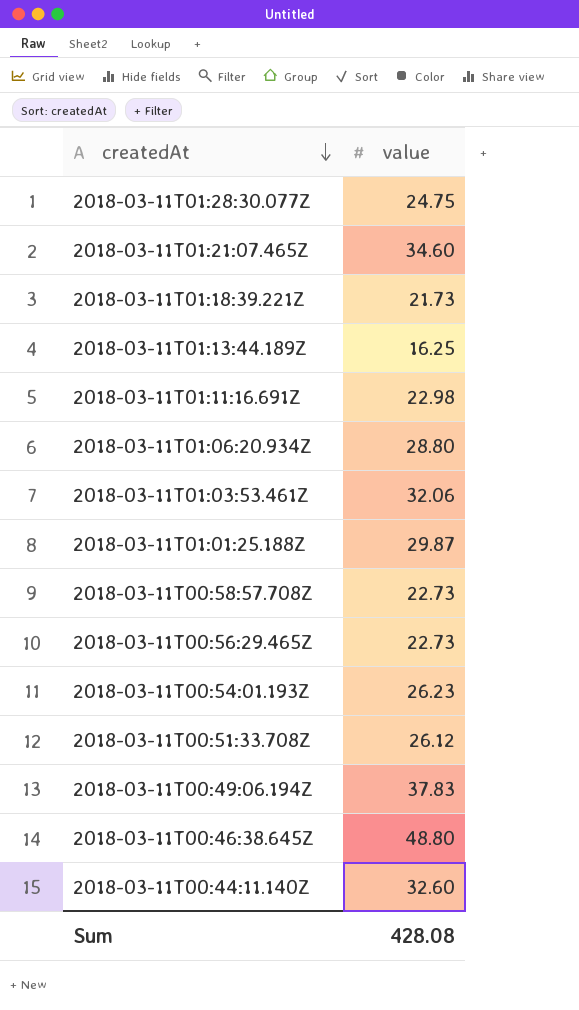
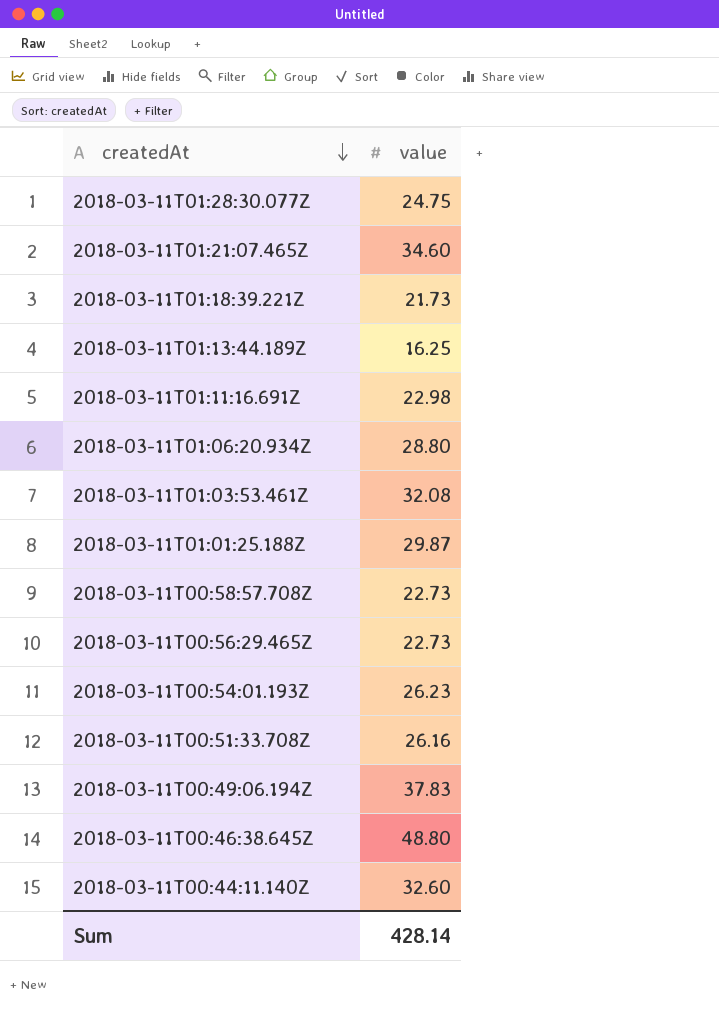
2018-03-11T01:03:53.461Z | value: 32.06 -> 32.08
2018-03-11T00:51:33.708Z | value: 26.12 -> 26.16
Sum | value: 428.08 -> 428.14

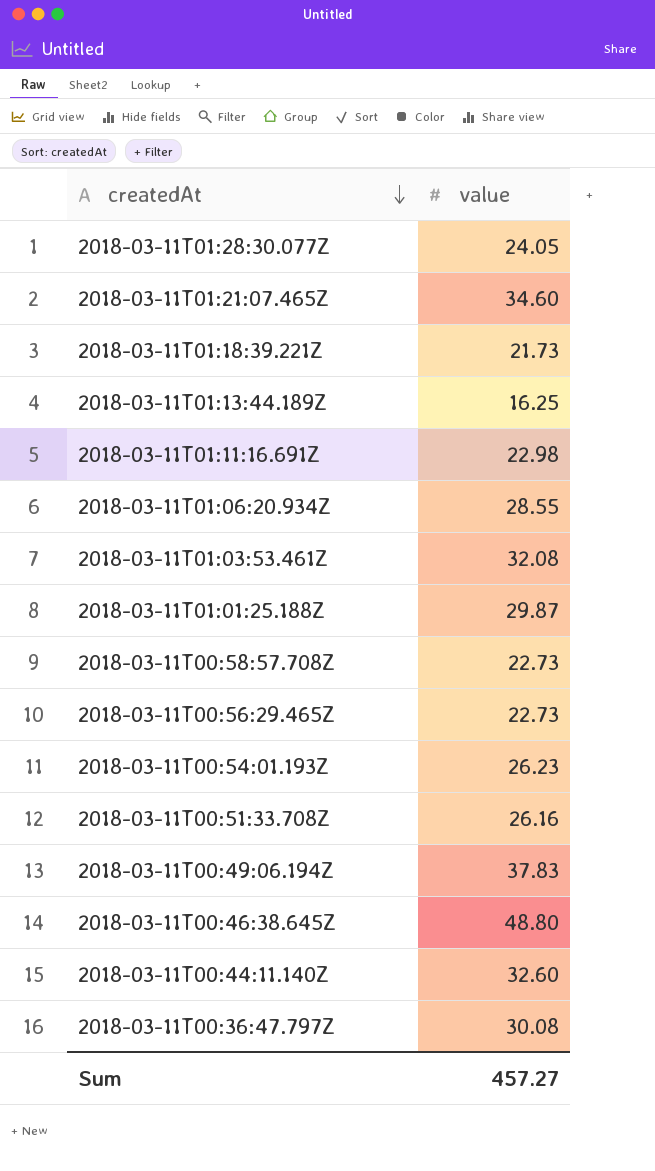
2018-03-11T01:28:30.077Z | value: 24.75 -> 24.05
2018-03-11T01:06:20.934Z | value: 28.80 -> 28.55
row 2018-03-11T00:36:47.797Z: none -> 30.08
Sum | value: 428.14 -> 457.27

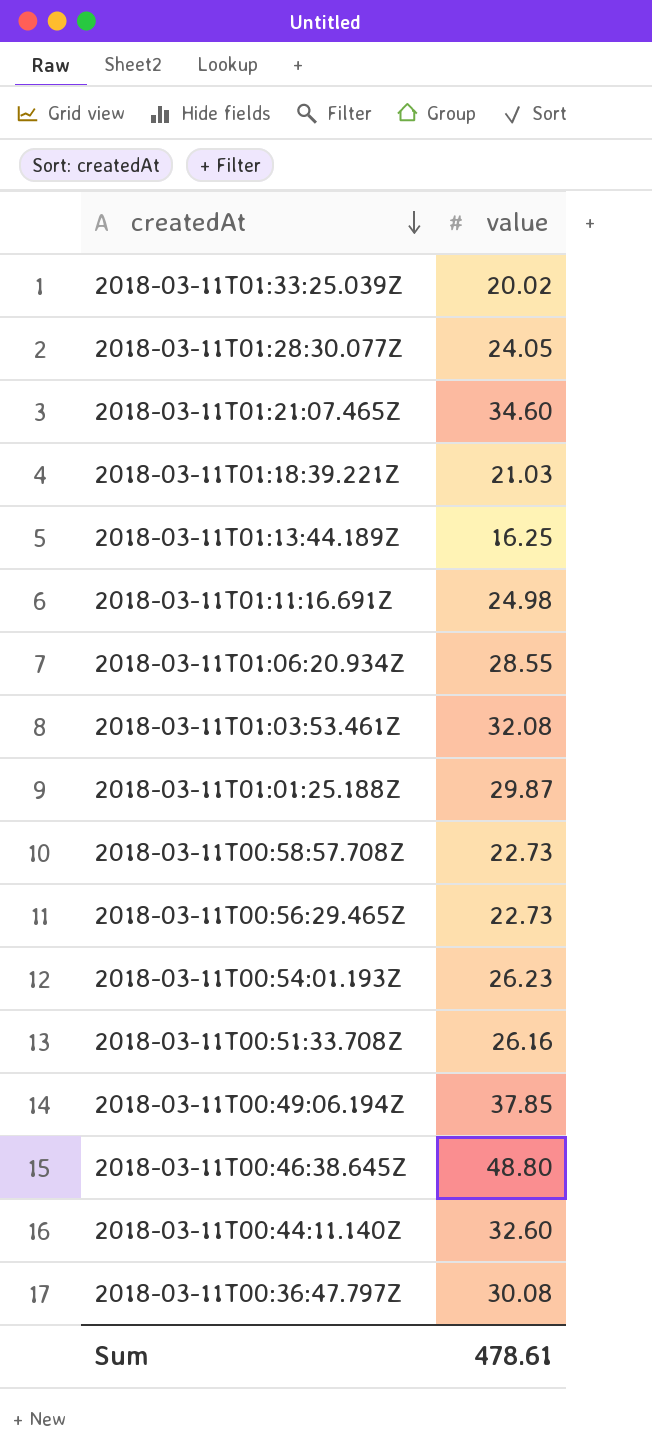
row 2018-03-11T01:33:25.039Z: none -> 20.02
2018-03-11T01:18:39.221Z | value: 21.73 -> 21.03
2018-03-11T01:11:16.691Z | value: 22.98 -> 24.98
2018-03-11T00:49:06.194Z | value: 37.83 -> 37.85
Sum | value: 457.27 -> 478.61

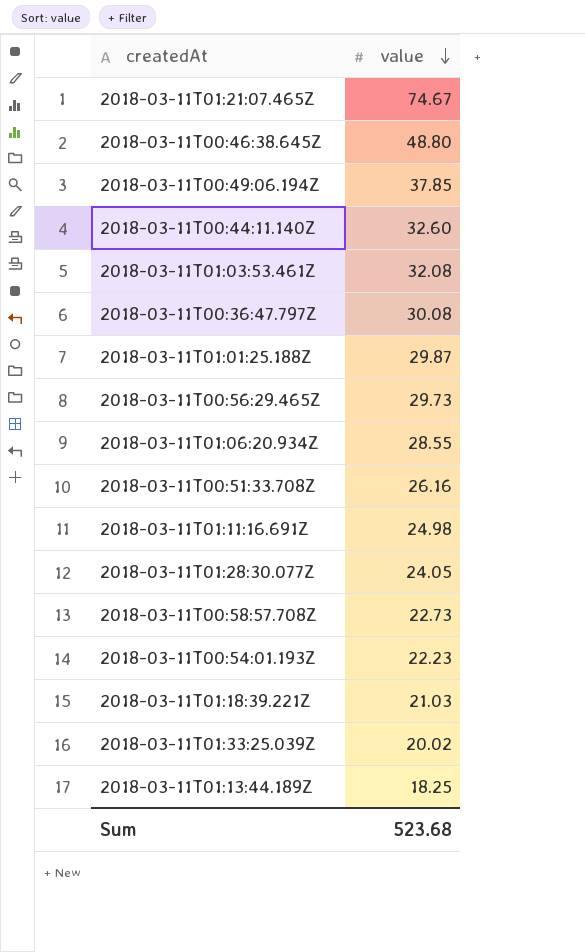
row order: createdAt descending -> value descending
2018-03-11T01:21:07.465Z | value: 34.60 -> 74.67
2018-03-11T00:56:29.465Z | value: 22.73 -> 29.73
2018-03-11T00:54:01.193Z | value: 26.23 -> 22.23
2018-03-11T01:13:44.189Z | value: 16.25 -> 18.25
Sum | value: 478.61 -> 523.68

